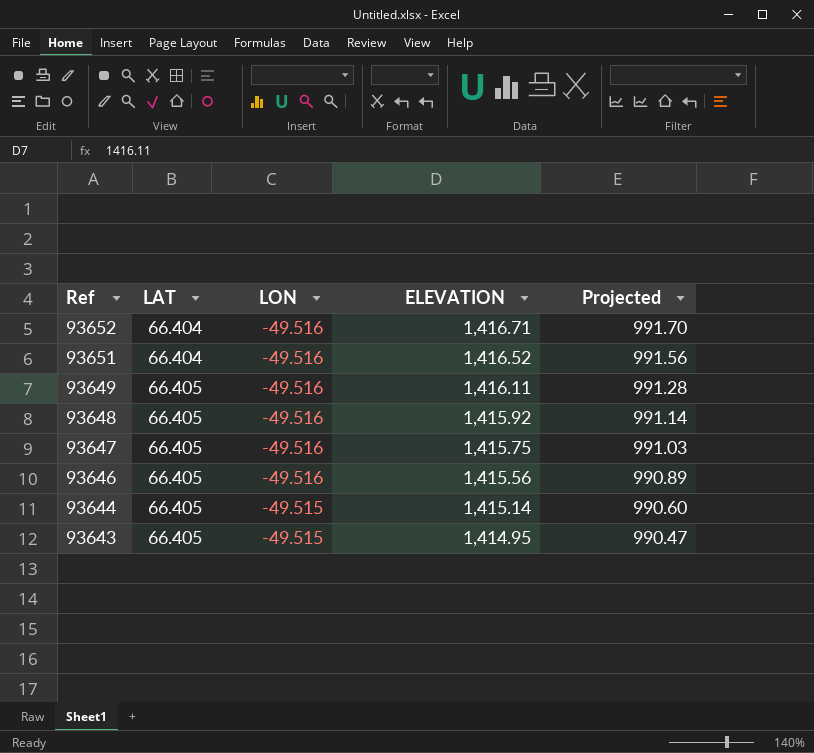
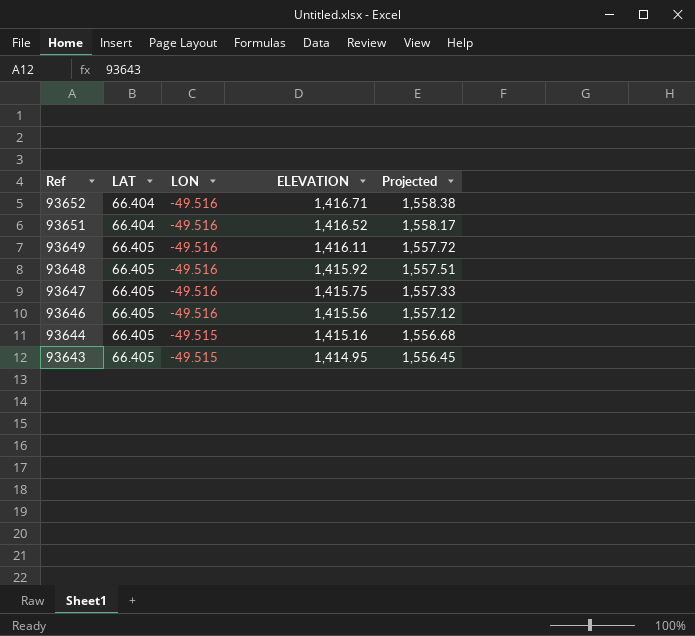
column Projected | formula: [ELEVATION] * 0.7 -> [ELEVATION] * 1.1
93644 | ELEVATION: 1,415.14 -> 1,415.16

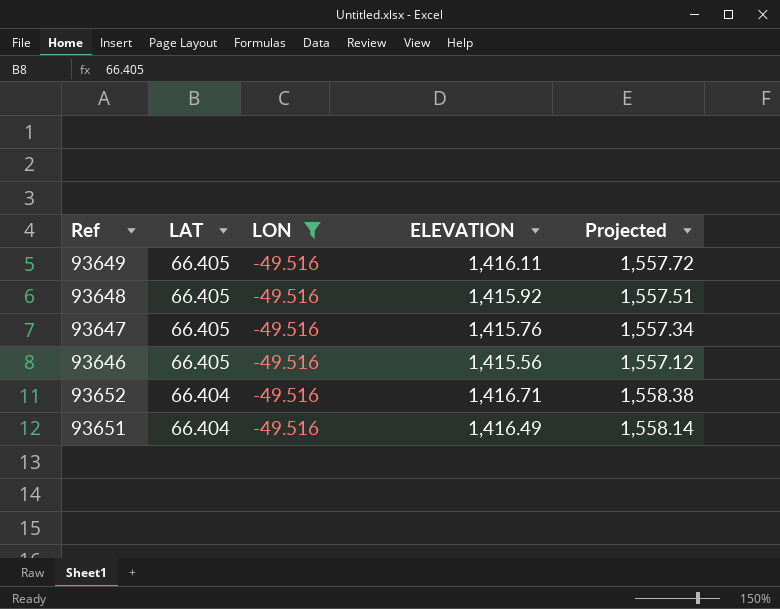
filter: none -> LON = -49.516
row order: Ref descending -> LAT descending
93647 | ELEVATION: 1,415.75 -> 1,415.76
93647 | Projected: 1,557.33 -> 1,557.34
93651 | ELEVATION: 1,416.52 -> 1,416.49
93651 | Projected: 1,558.17 -> 1,558.14

